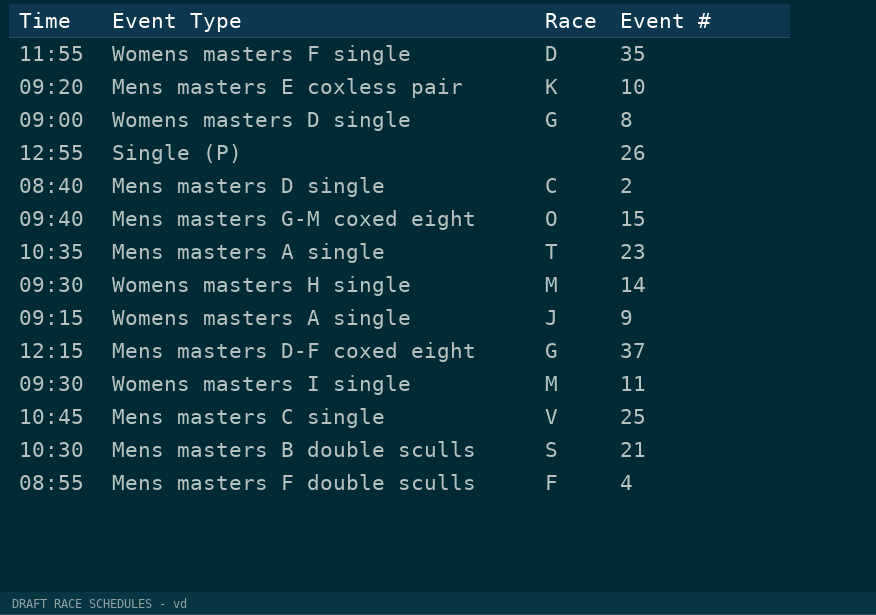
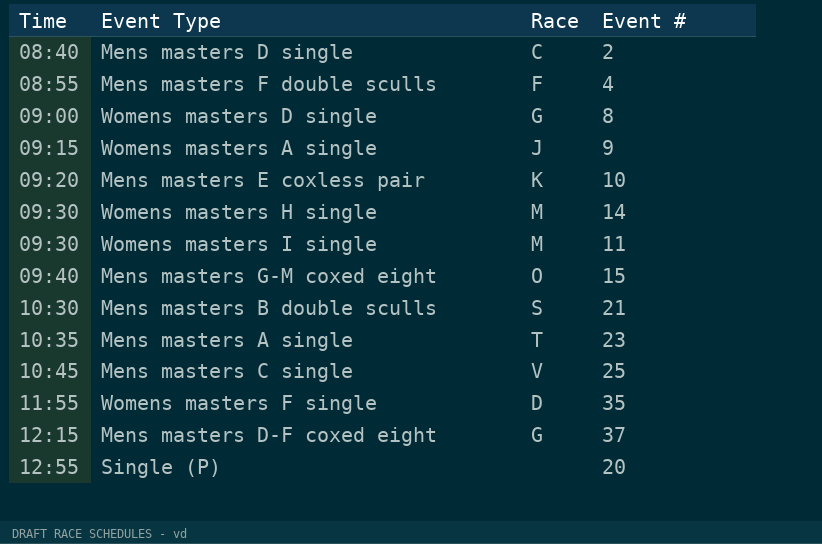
row order: none -> Time ascending
Single (P) | Event #: 26 -> 20

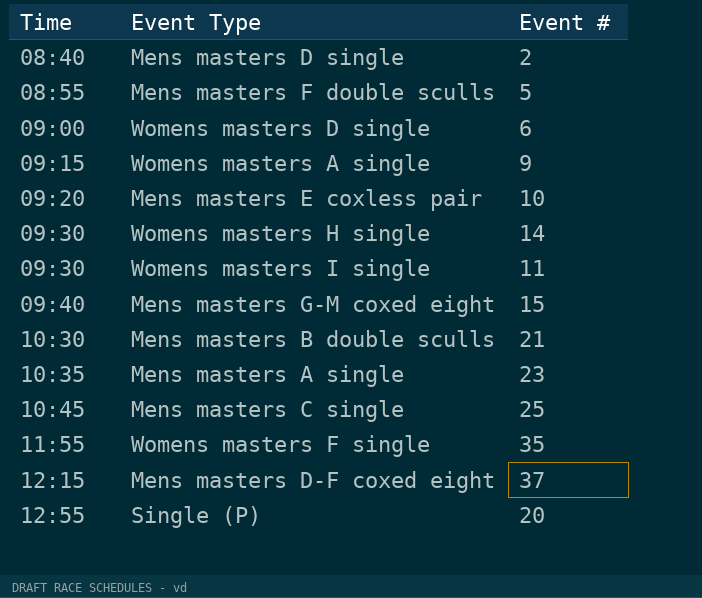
column Race | position: 3 -> none
Mens masters F double sculls | Event #: 4 -> 5
Womens masters D single | Event #: 8 -> 6

